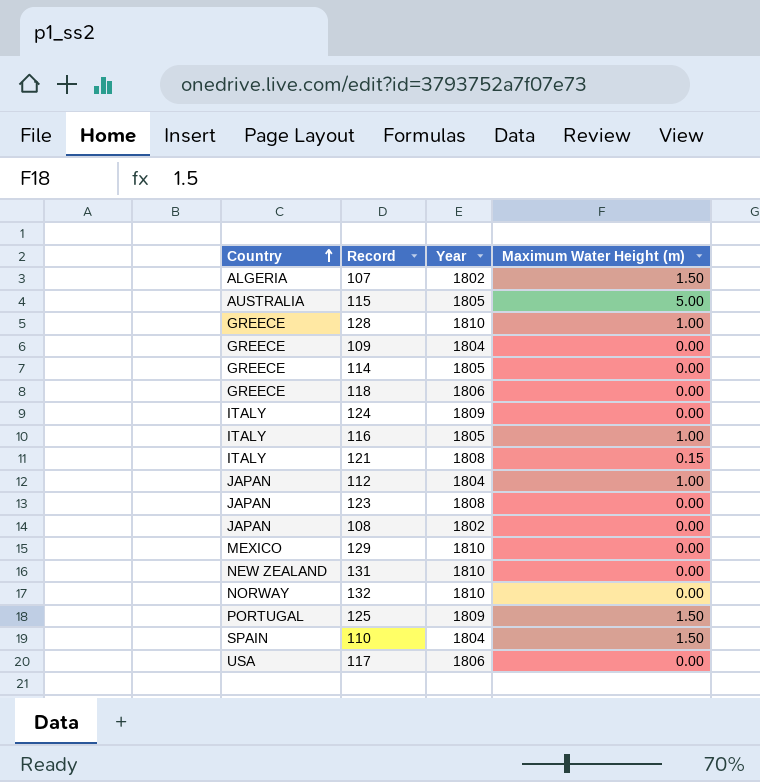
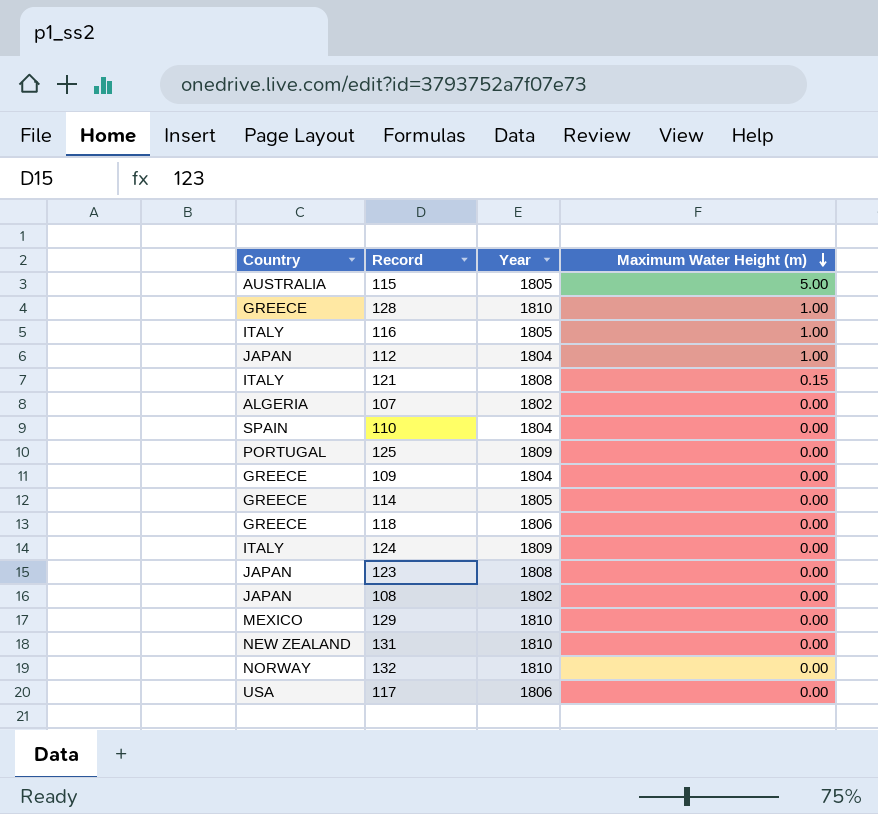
row order: Country ascending -> Maximum Water Height (m) descending
107 | Maximum Water Height (m): 1.50 -> 0.00
110 | Maximum Water Height (m): 1.50 -> 0.00
125 | Maximum Water Height (m): 1.50 -> 0.00

